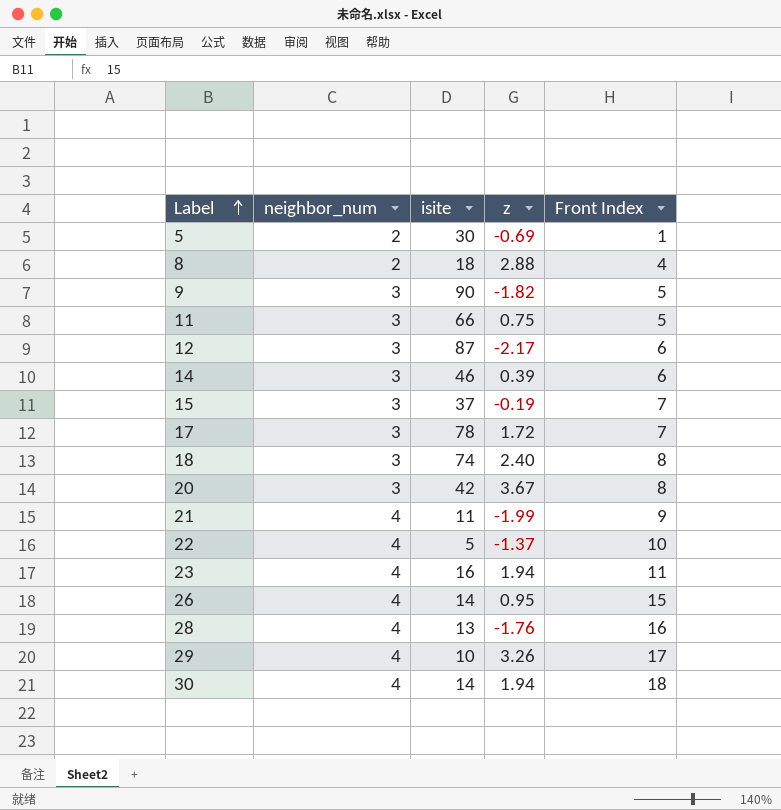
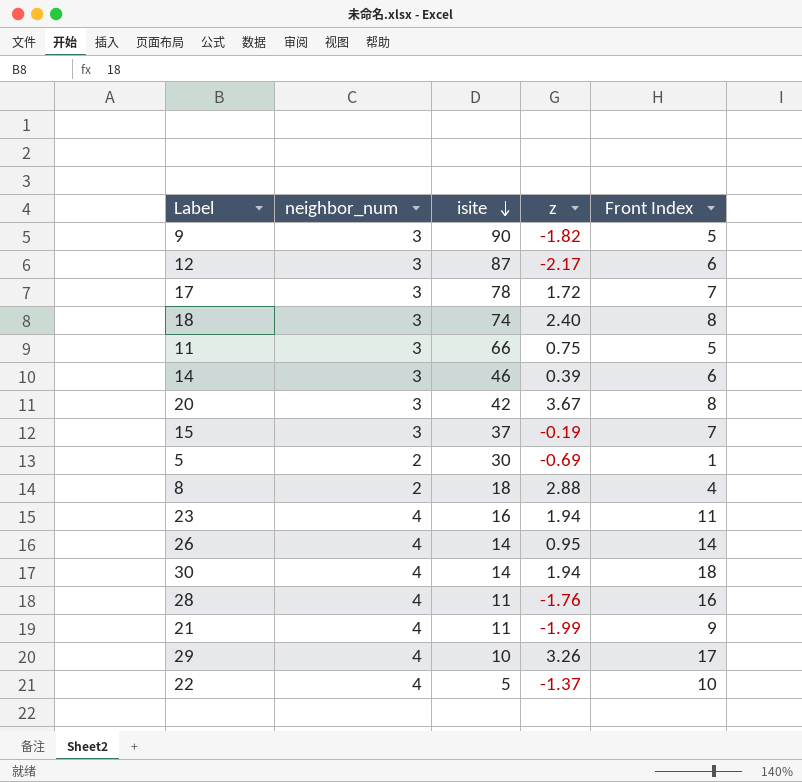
row order: Label ascending -> isite descending
26 | Front Index: 15 -> 14
28 | isite: 13 -> 11

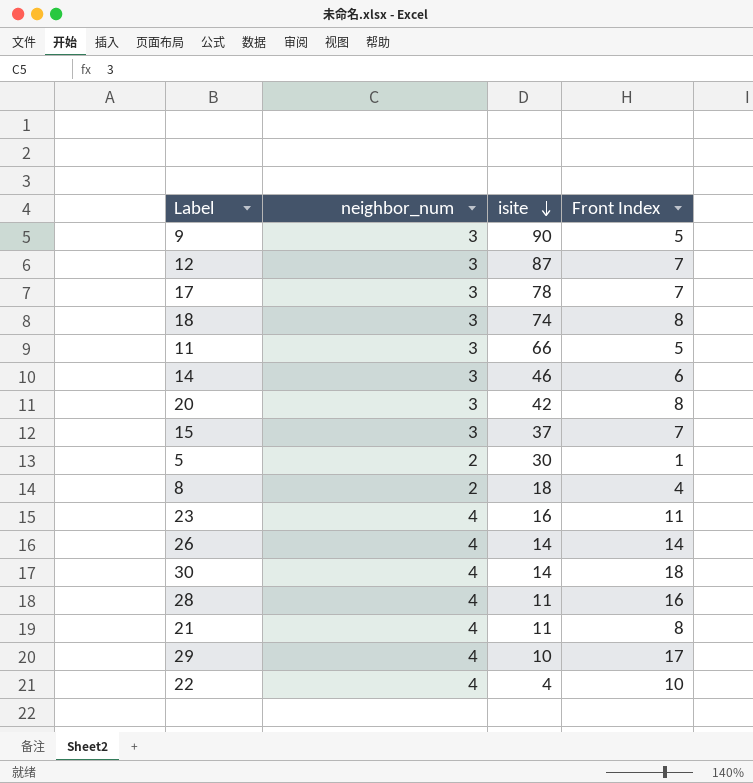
column z | position: 4 -> none
12 | Front Index: 6 -> 7
21 | Front Index: 9 -> 8
22 | isite: 5 -> 4

